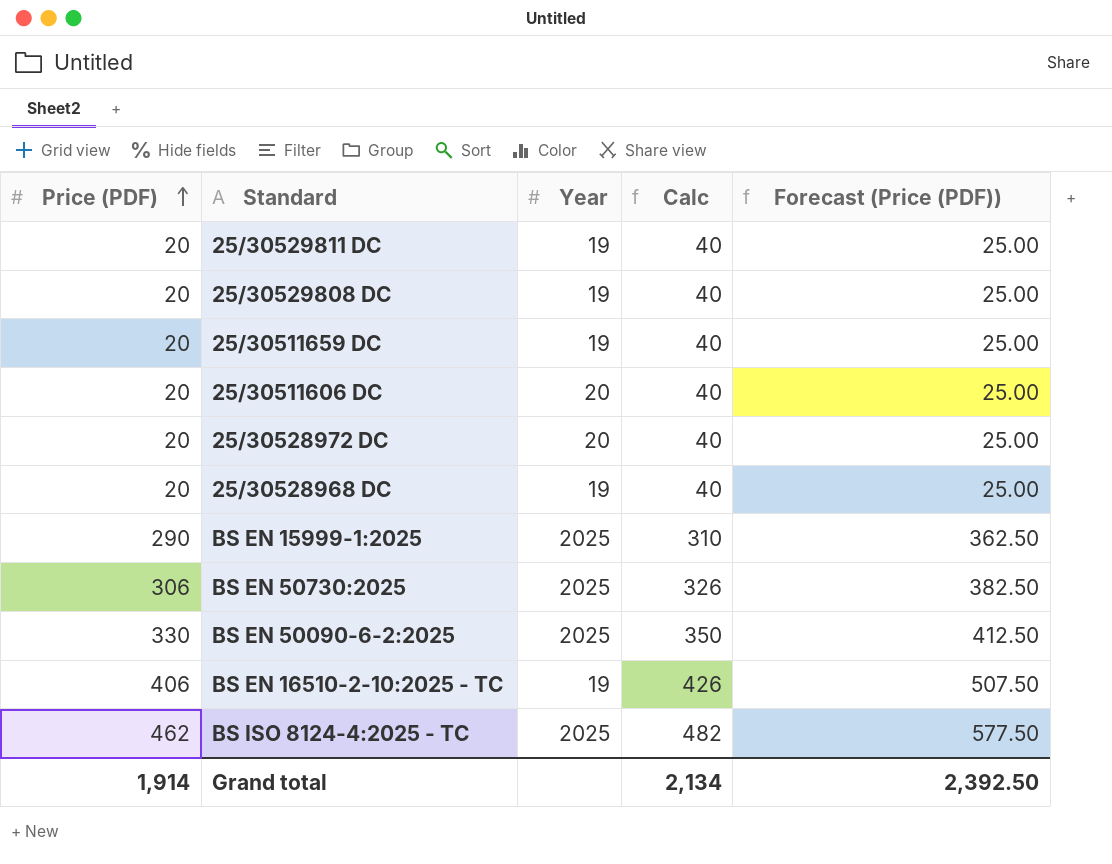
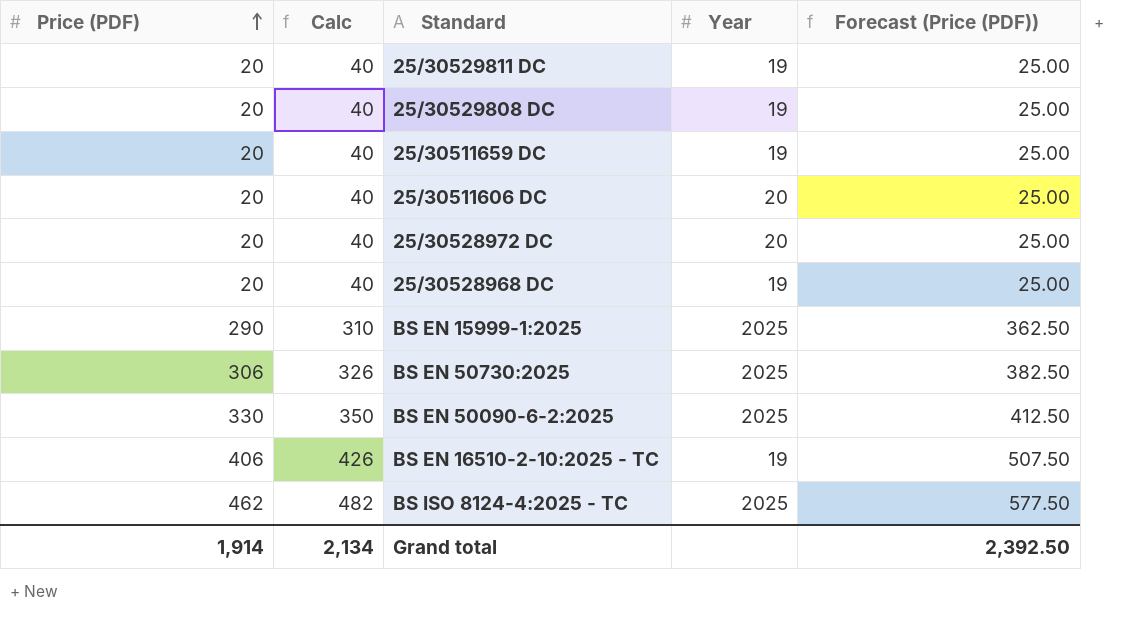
column Calc | position: 4 -> 2

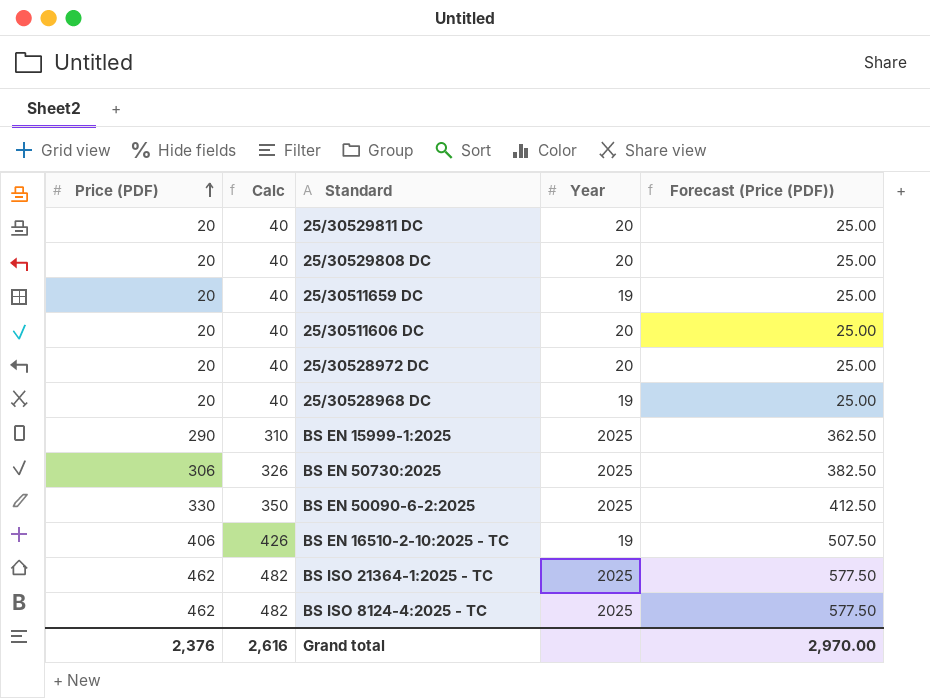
25/30529811 DC | Year: 19 -> 20
25/30529808 DC | Year: 19 -> 20
row BS ISO 21364-1:2025 - TC: none -> 462 | 482 | 2025 | 577.50
Grand total | Price (PDF): 1,914 -> 2,376
Grand total | Calc: 2,134 -> 2,616
Grand total | Forecast (Price (PDF)): 2,392.50 -> 2,970.00

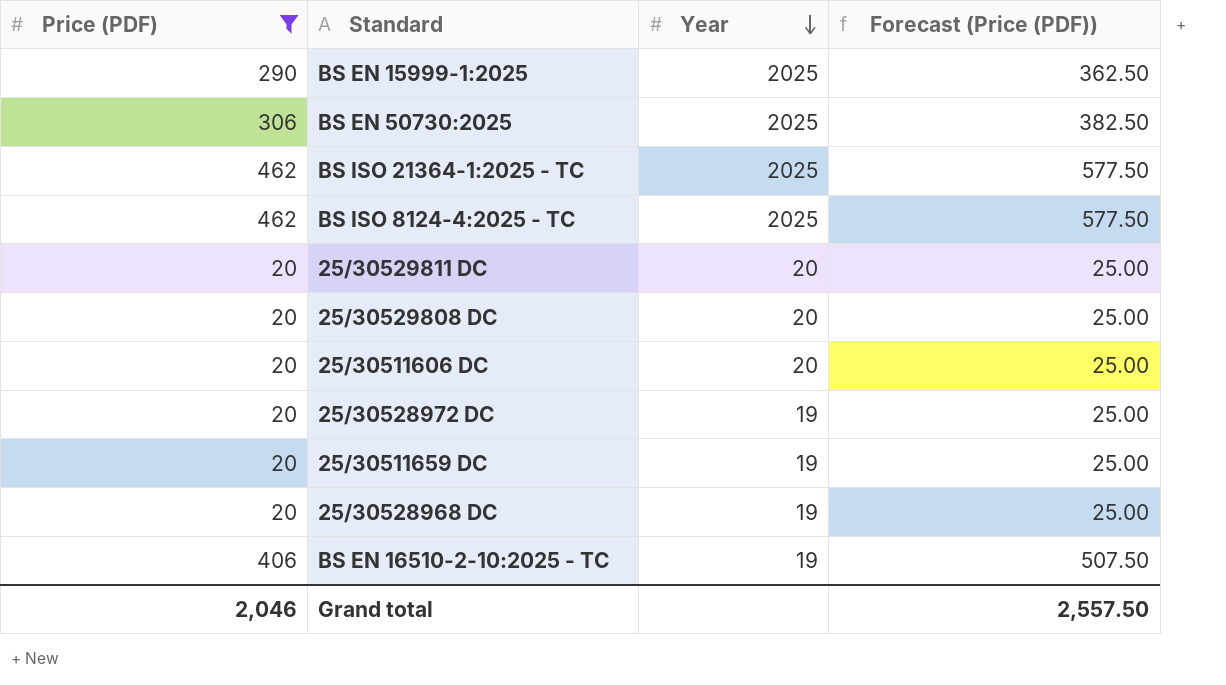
filter: none -> Price (PDF) != 330
row order: Price (PDF) ascending -> Year descending
column Calc | formula: [Price (PDF)] + 20 -> none
25/30528972 DC | Year: 20 -> 19
Grand total | Price (PDF): 2,376 -> 2,046
Grand total | Forecast (Price (PDF)): 2,970.00 -> 2,557.50

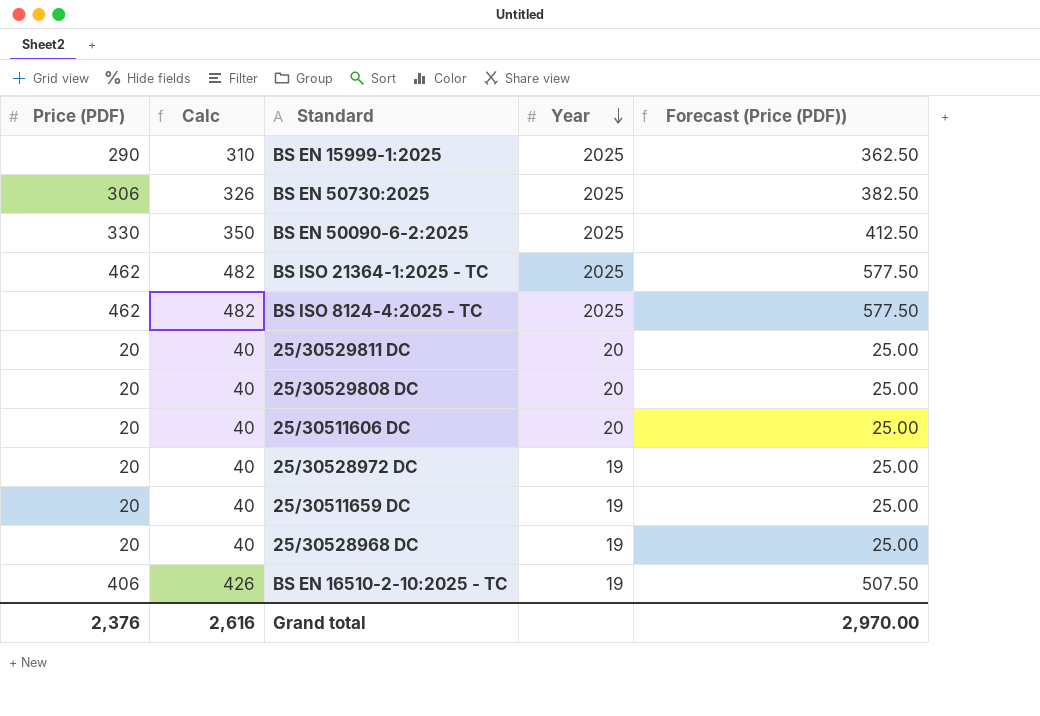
filter: Price (PDF) != 330 -> none
column Calc | formula: none -> [Price (PDF)] + 20
Grand total | Price (PDF): 2,046 -> 2,376
Grand total | Forecast (Price (PDF)): 2,557.50 -> 2,970.00

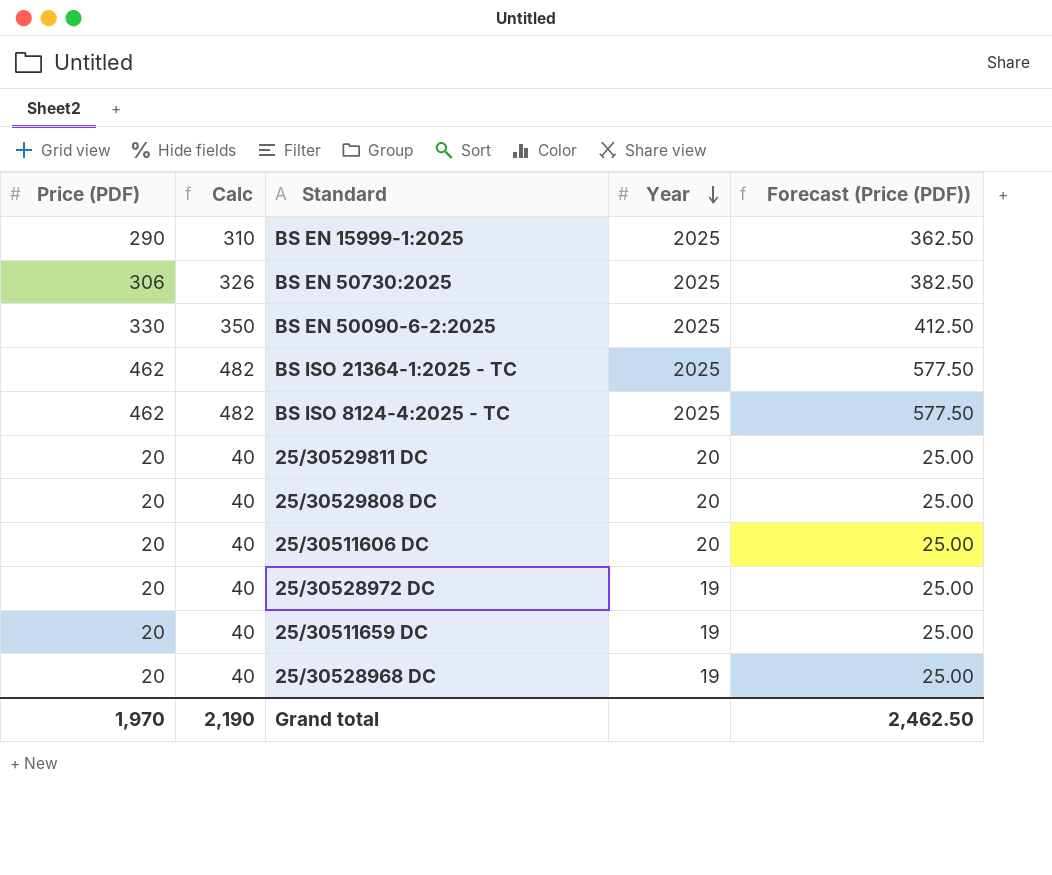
row BS EN 16510-2-10:2025 - TC: 406 | 426 | 19 | 507.50 -> none
Grand total | Price (PDF): 2,376 -> 1,970
Grand total | Calc: 2,616 -> 2,190
Grand total | Forecast (Price (PDF)): 2,970.00 -> 2,462.50

